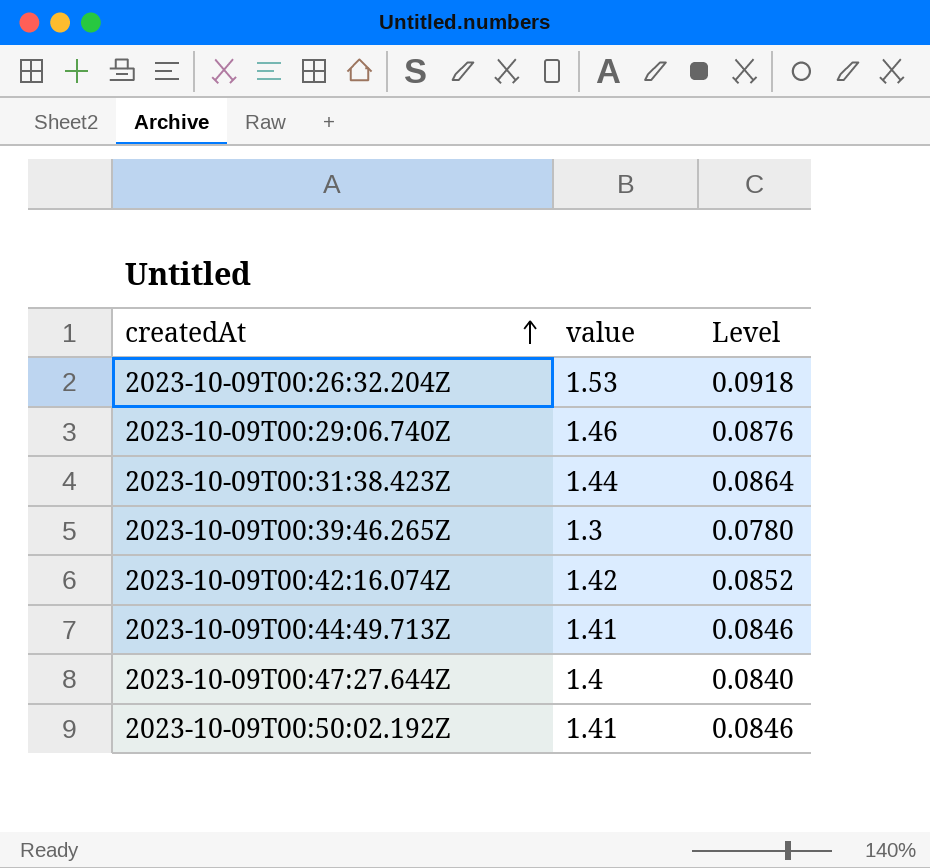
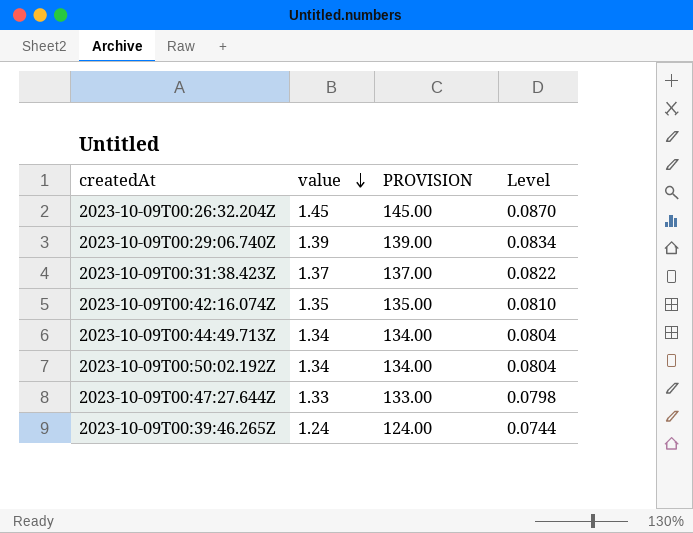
row order: createdAt ascending -> value descending
column PROVISION | formula: none -> [value] * 100
2023-10-09T00:26:32.204Z | value: 1.53 -> 1.45
2023-10-09T00:26:32.204Z | Level: 0.0918 -> 0.0870
2023-10-09T00:29:06.740Z | value: 1.46 -> 1.39
2023-10-09T00:29:06.740Z | Level: 0.0876 -> 0.0834
2023-10-09T00:31:38.423Z | value: 1.44 -> 1.37
2023-10-09T00:31:38.423Z | Level: 0.0864 -> 0.0822
2023-10-09T00:42:16.074Z | value: 1.42 -> 1.35
2023-10-09T00:42:16.074Z | Level: 0.0852 -> 0.0810
2023-10-09T00:44:49.713Z | value: 1.41 -> 1.34
2023-10-09T00:44:49.713Z | Level: 0.0846 -> 0.0804
2023-10-09T00:50:02.192Z | value: 1.41 -> 1.34
2023-10-09T00:50:02.192Z | Level: 0.0846 -> 0.0804
2023-10-09T00:47:27.644Z | value: 1.4 -> 1.33
2023-10-09T00:47:27.644Z | Level: 0.0840 -> 0.0798
2023-10-09T00:39:46.265Z | value: 1.3 -> 1.24
2023-10-09T00:39:46.265Z | Level: 0.0780 -> 0.0744

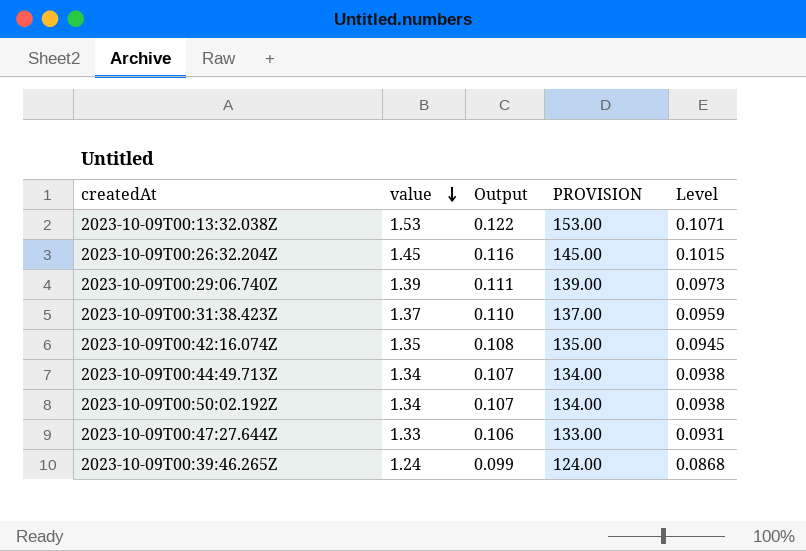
column Output | formula: none -> [value] * 0.08
column Level | formula: [value] * 0.06 -> [value] * 0.07
row 2023-10-09T00:13:32.038Z: none -> 1.53 | 0.122 | 153.00 | 0.1071

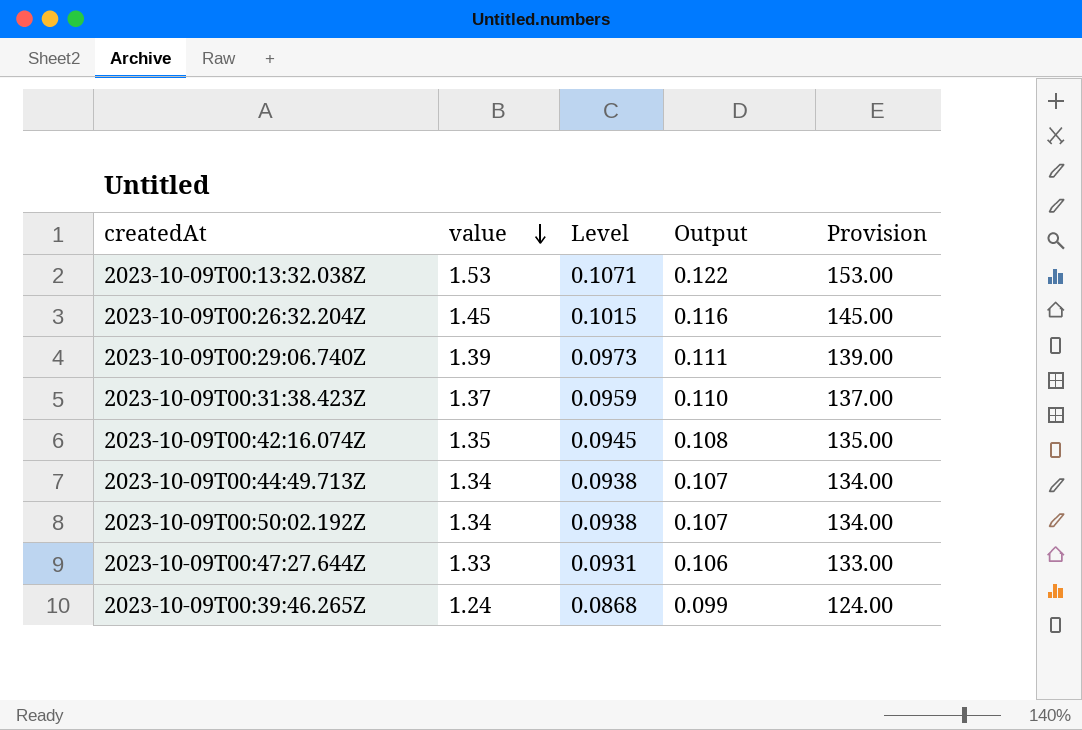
column Level | position: 5 -> 3
column name: PROVISION -> Provision

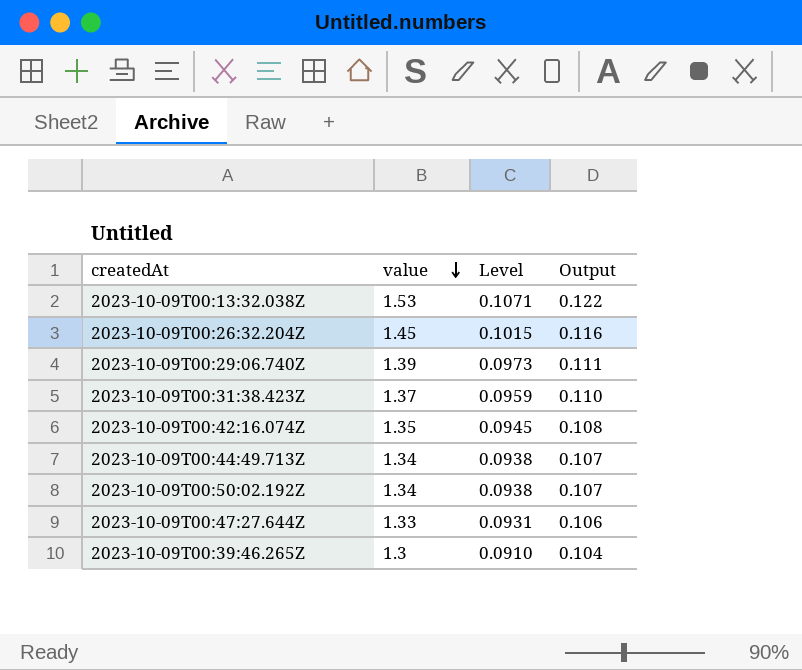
column Provision | formula: [value] * 100 -> none
2023-10-09T00:39:46.265Z | value: 1.24 -> 1.3
2023-10-09T00:39:46.265Z | Level: 0.0868 -> 0.0910
2023-10-09T00:39:46.265Z | Output: 0.099 -> 0.104

